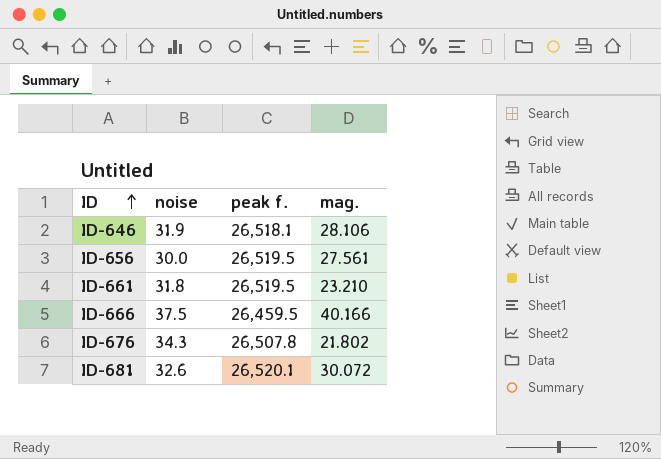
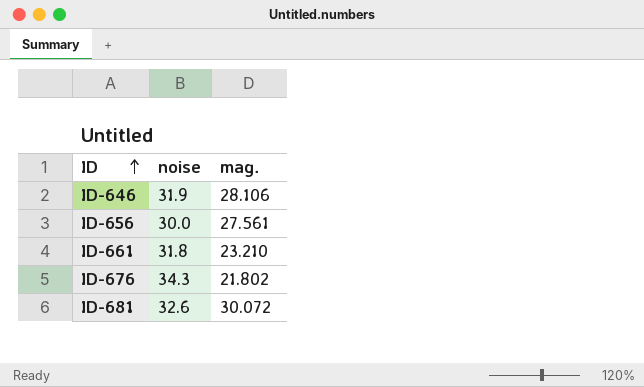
column peak f. | position: 3 -> none
row ID-666: 37.5 | 26,459.5 | 40.166 -> none

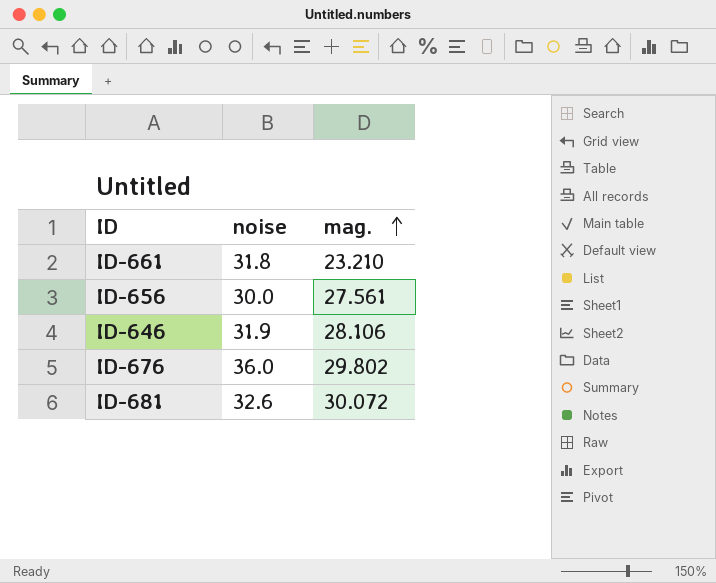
row order: ID ascending -> mag. ascending
ID-676 | noise: 34.3 -> 36.0
ID-676 | mag.: 21.802 -> 29.802

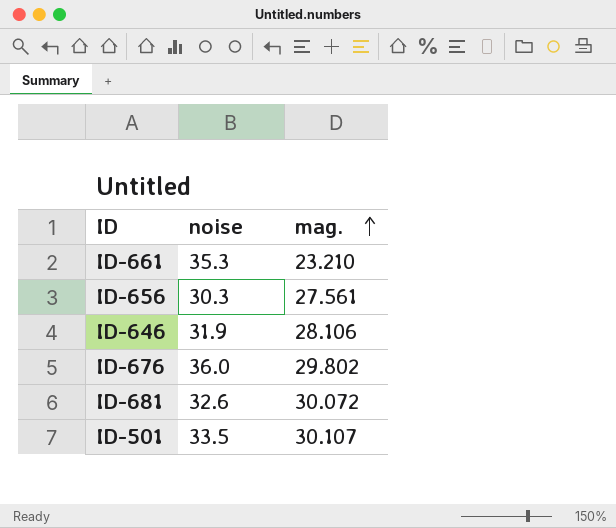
ID-661 | noise: 31.8 -> 35.3
ID-656 | noise: 30.0 -> 30.3
row ID-501: none -> 33.5 | 30.107

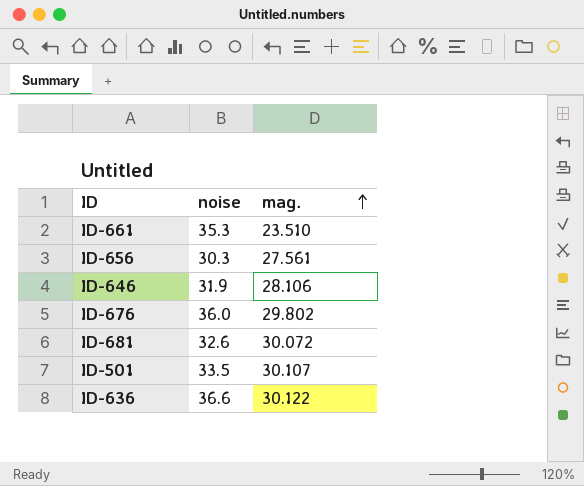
ID-661 | mag.: 23.210 -> 23.510
row ID-636: none -> 36.6 | 30.122

